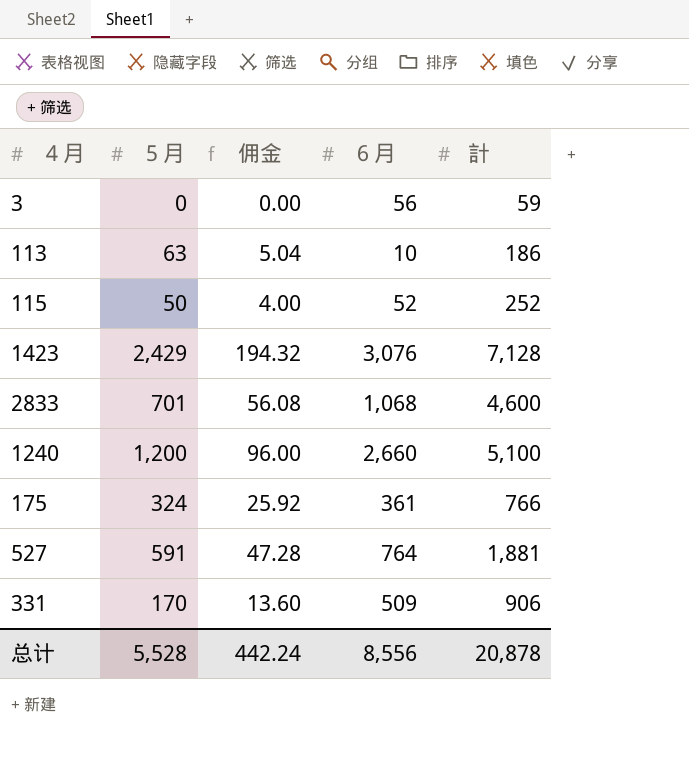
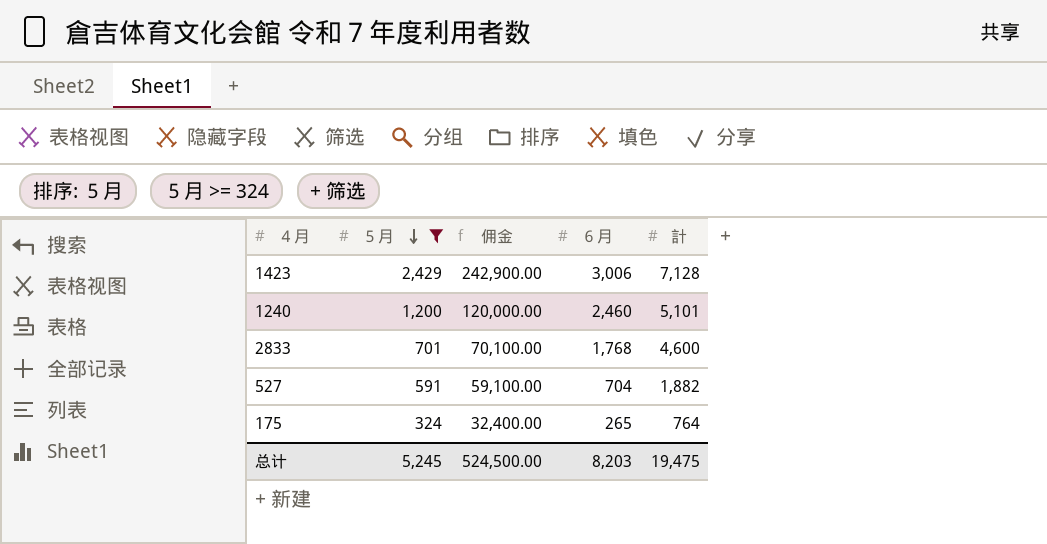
filter: none -> ５月 >= 324
row order: none -> ５月 descending
column 佣金 | formula: [５月] * 0.08 -> [５月] * 100
1423 | ６月: 3,076 -> 3,006
1240 | ６月: 2,660 -> 2,460
1240 | 計: 5,100 -> 5,101
2833 | ６月: 1,068 -> 1,768
527 | ６月: 764 -> 704
527 | 計: 1,881 -> 1,882
175 | ６月: 361 -> 265
175 | 計: 766 -> 764
总计 | ５月: 5,528 -> 5,245
总计 | 佣金: 442.24 -> 524,500.00
总计 | ６月: 8,556 -> 8,203
总计 | 計: 20,878 -> 19,475

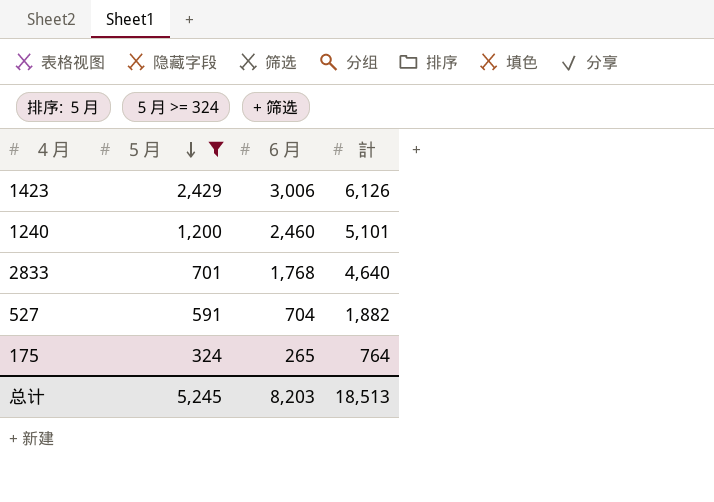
column 佣金 | formula: [５月] * 100 -> none
1423 | 計: 7,128 -> 6,126
2833 | 計: 4,600 -> 4,640
总计 | 計: 19,475 -> 18,513

